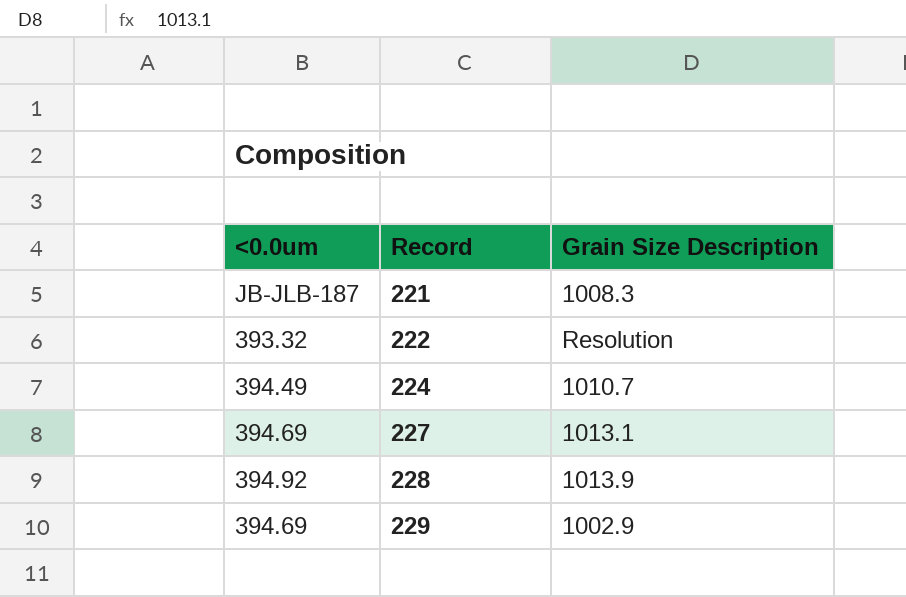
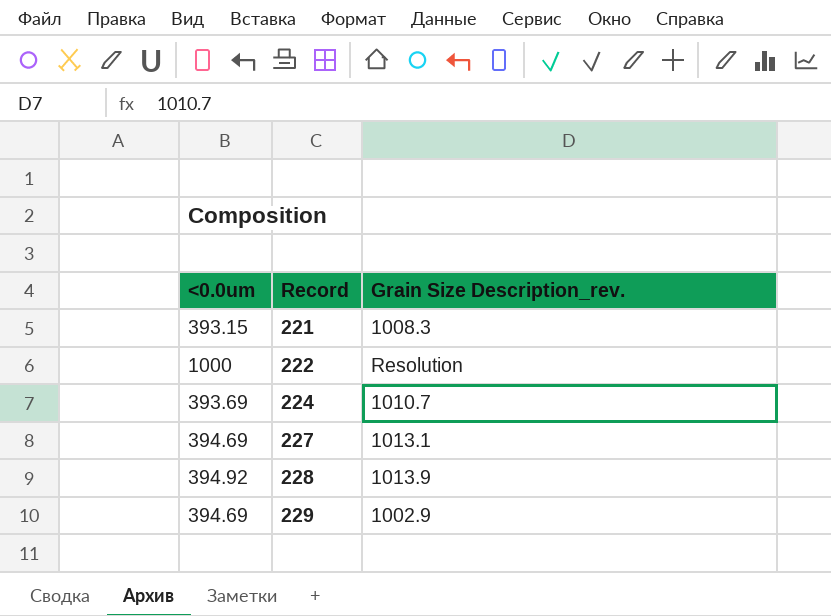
column name: Grain Size Description -> Grain Size Description_rev.
221 | <0.0um: JB-JLB-187 -> 393.15
222 | <0.0um: 393.32 -> 1000
224 | <0.0um: 394.49 -> 393.69

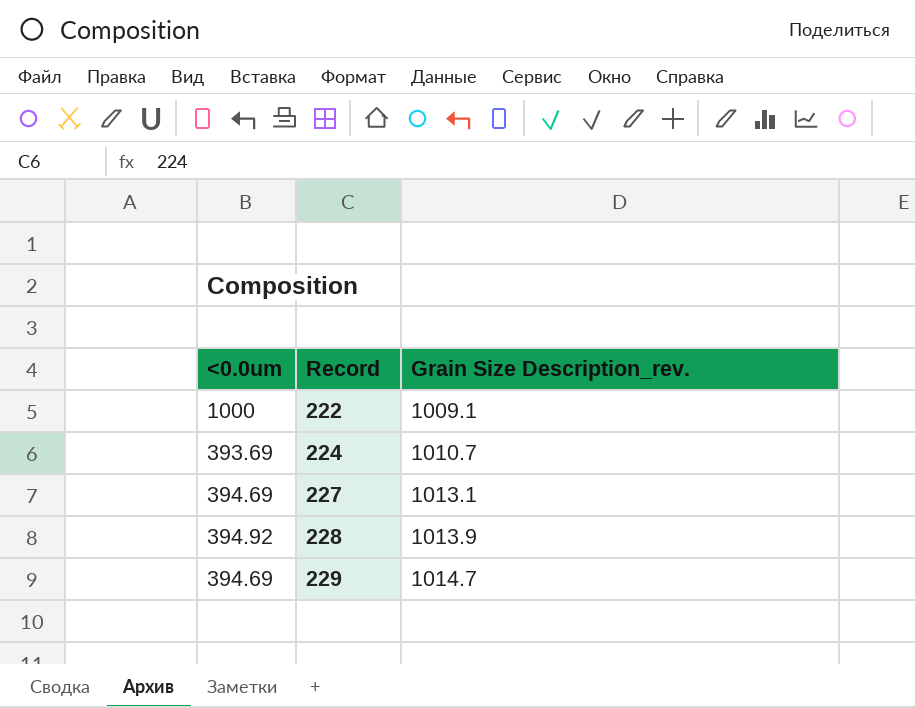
row 221: 393.15 | 1008.3 -> none
222 | Grain Size Description_rev.: Resolution -> 1009.1
229 | Grain Size Description_rev.: 1002.9 -> 1014.7

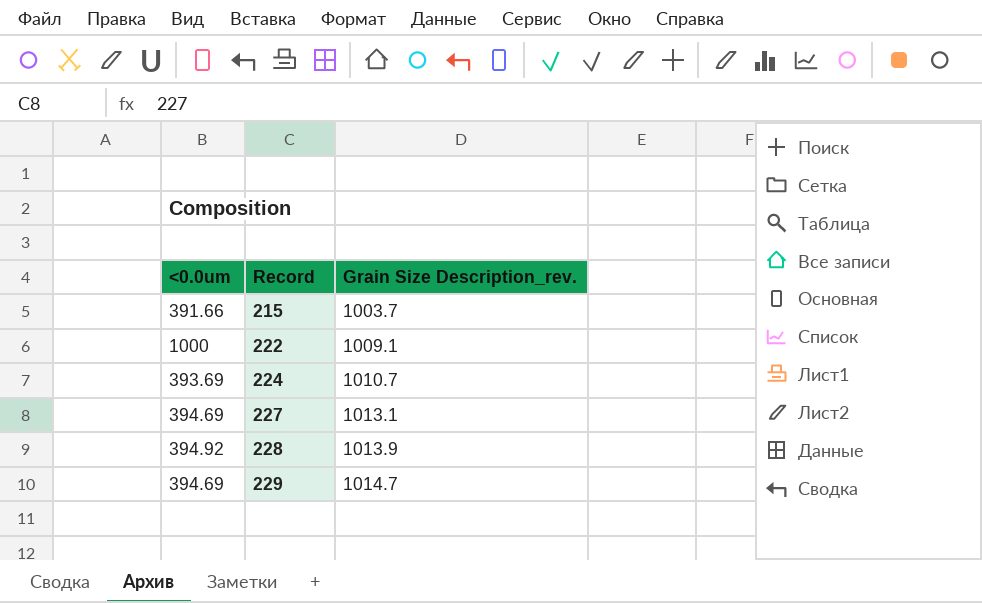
row 215: none -> 391.66 | 1003.7

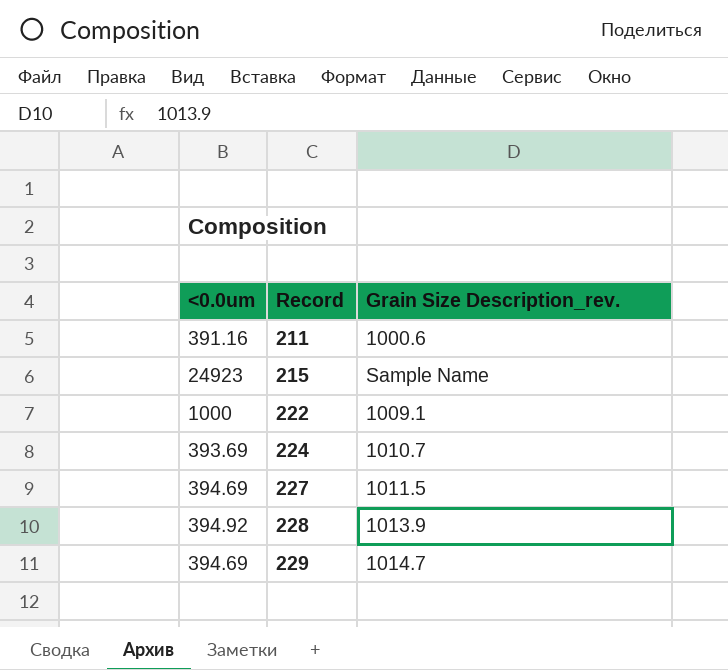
row 211: none -> 391.16 | 1000.6
215 | <0.0um: 391.66 -> 24923
215 | Grain Size Description_rev.: 1003.7 -> Sample Name
227 | Grain Size Description_rev.: 1013.1 -> 1011.5

